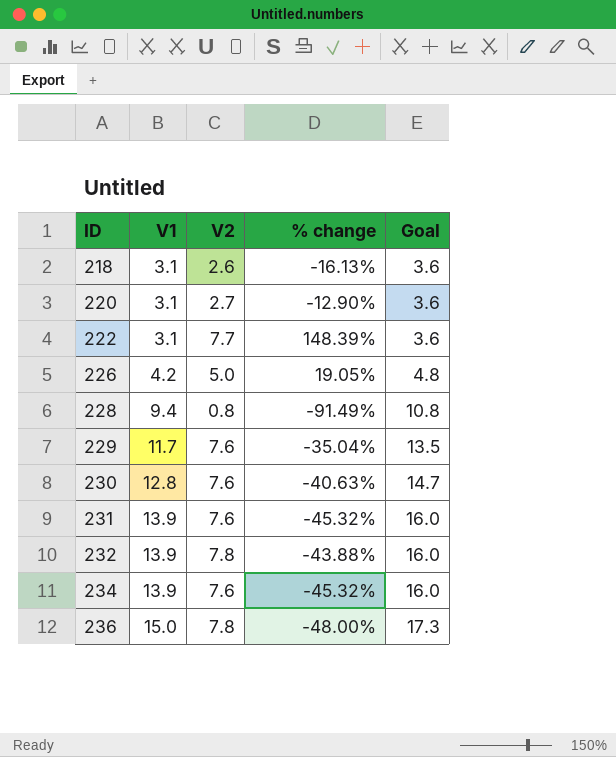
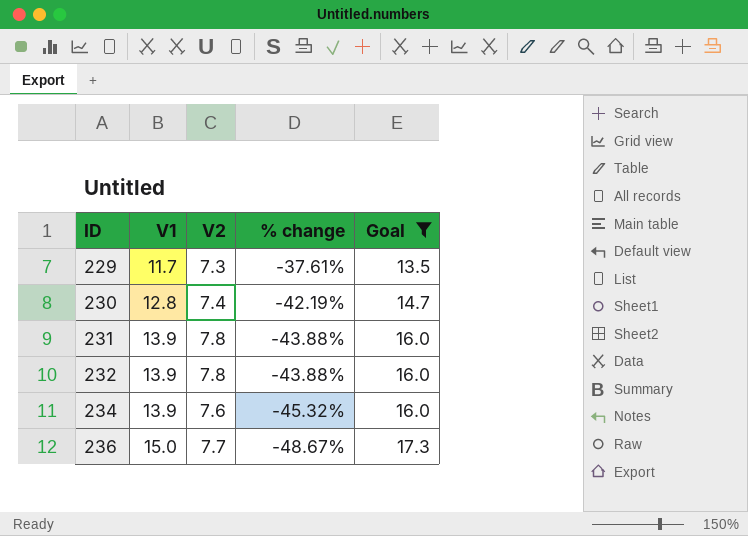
filter: none -> Goal >= 13.5
229 | V2: 7.6 -> 7.3
229 | % change: -35.04% -> -37.61%
230 | V2: 7.6 -> 7.4
230 | % change: -40.63% -> -42.19%
231 | V2: 7.6 -> 7.8
231 | % change: -45.32% -> -43.88%
236 | V2: 7.8 -> 7.7
236 | % change: -48.00% -> -48.67%

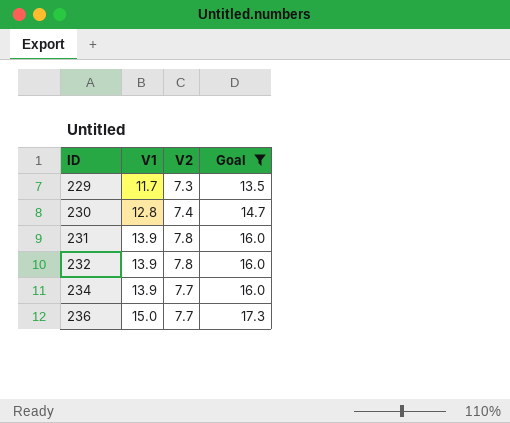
column % change | formula: ([V2] - [V1]) / [V1] -> none
234 | V2: 7.6 -> 7.7

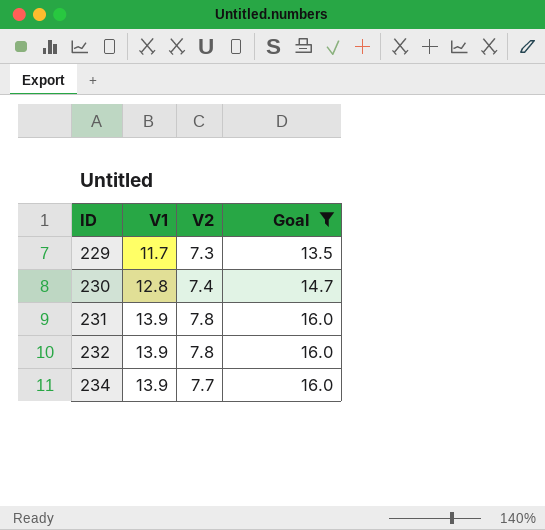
row 236: 15.0 | 7.7 | 17.3 -> none

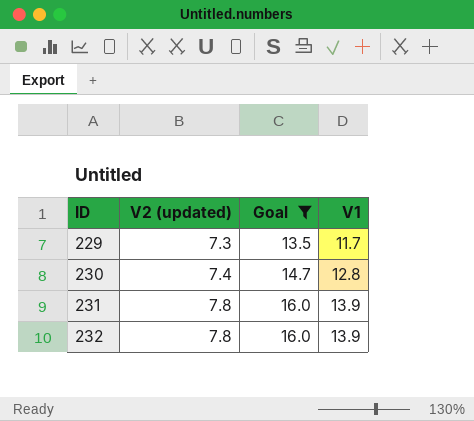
column name: V2 -> V2 (updated)
column V1 | position: 2 -> 4
row 234: 13.9 | 7.7 | 16.0 -> none

